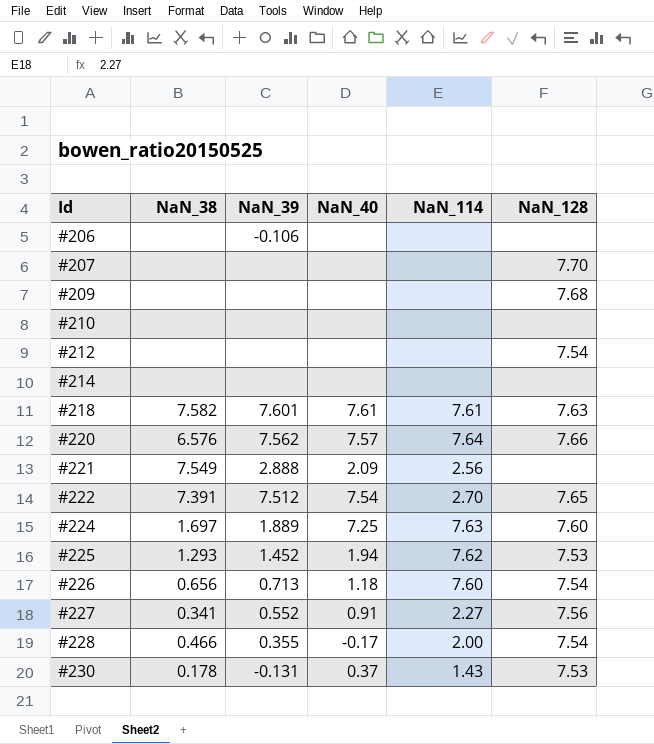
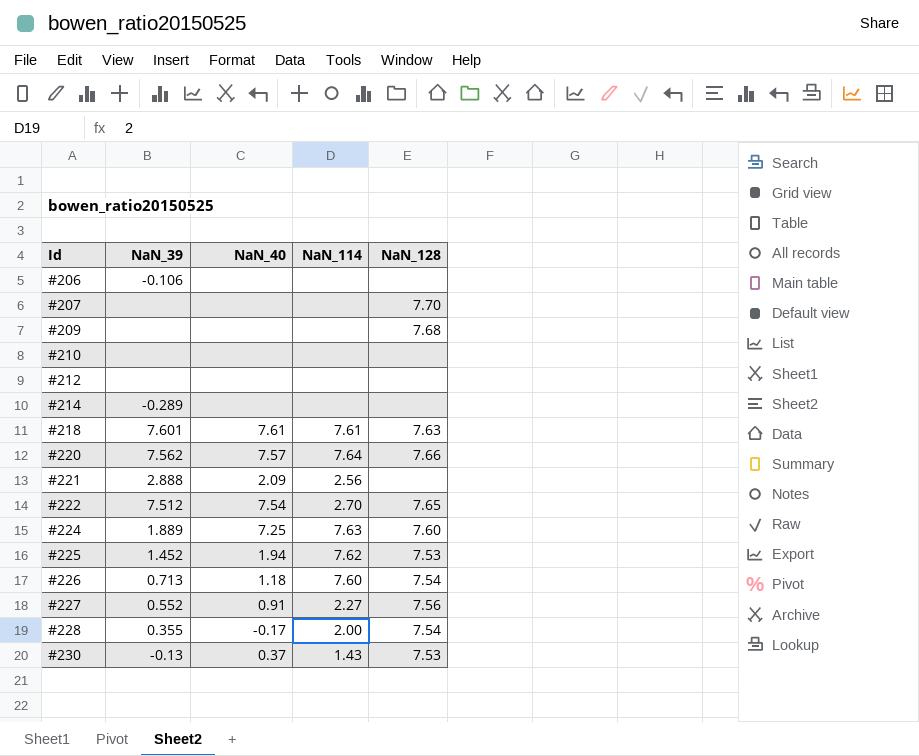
column NaN_38 | position: 2 -> none
#212 | NaN_128: 7.54 -> none
#214 | NaN_39: none -> -0.289
#230 | NaN_39: -0.131 -> -0.13

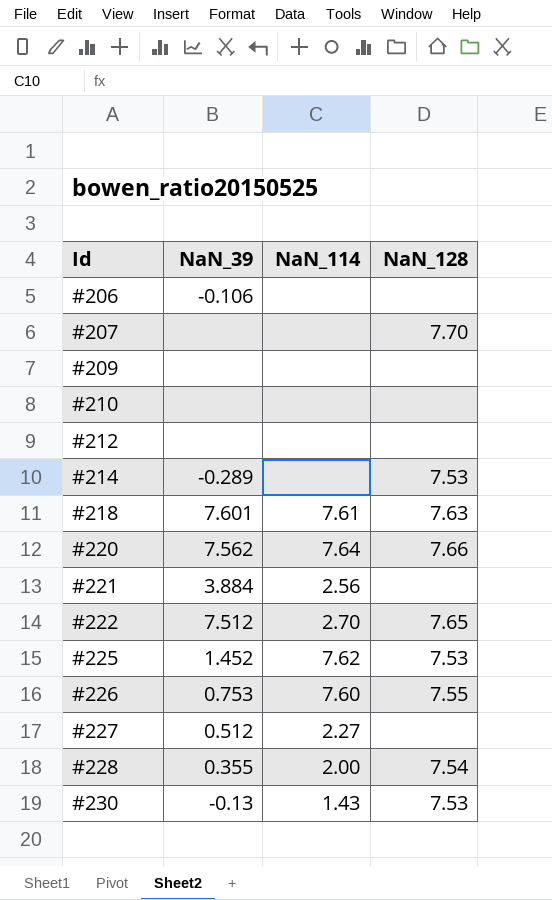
column NaN_40 | position: 3 -> none
row #224: 1.889 | 7.25 | 7.63 | 7.60 -> none
#209 | NaN_128: 7.68 -> none
#214 | NaN_128: none -> 7.53
#221 | NaN_39: 2.888 -> 3.884
#226 | NaN_39: 0.713 -> 0.753
#226 | NaN_128: 7.54 -> 7.55
#227 | NaN_39: 0.552 -> 0.512
#227 | NaN_128: 7.56 -> none

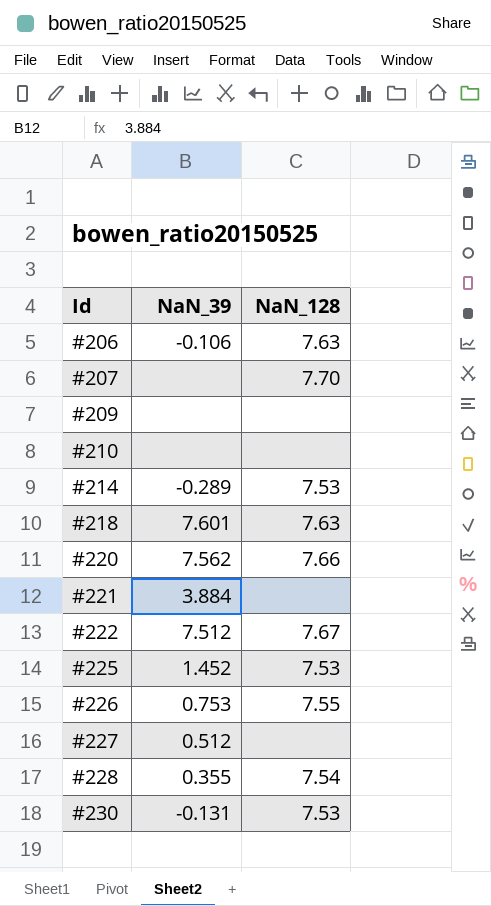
column NaN_114 | position: 3 -> none
row #212: none | none | none -> none
#206 | NaN_128: none -> 7.63
#222 | NaN_128: 7.65 -> 7.67
#230 | NaN_39: -0.13 -> -0.131

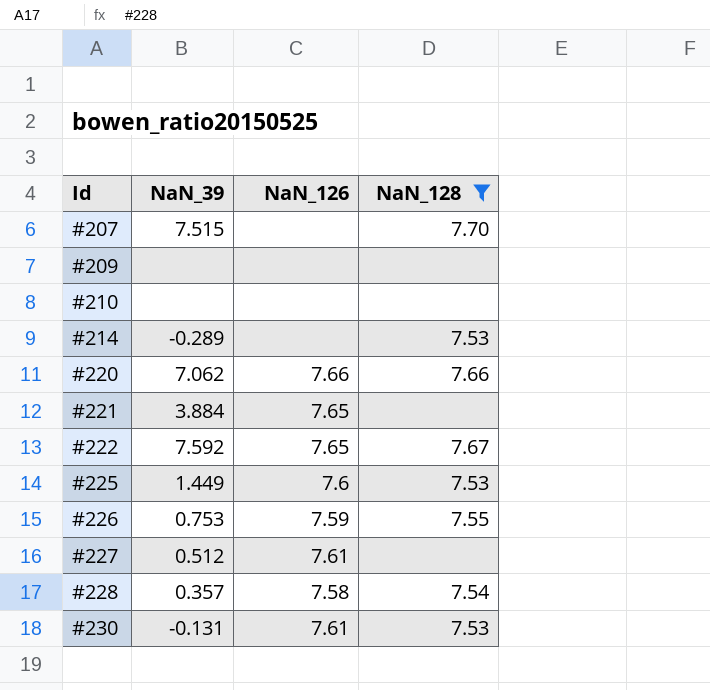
filter: none -> NaN_128 != 7.63
column NaN_126 | position: none -> 3
#207 | NaN_39: none -> 7.515
#220 | NaN_39: 7.562 -> 7.062
#222 | NaN_39: 7.512 -> 7.592
#225 | NaN_39: 1.452 -> 1.449
#228 | NaN_39: 0.355 -> 0.357

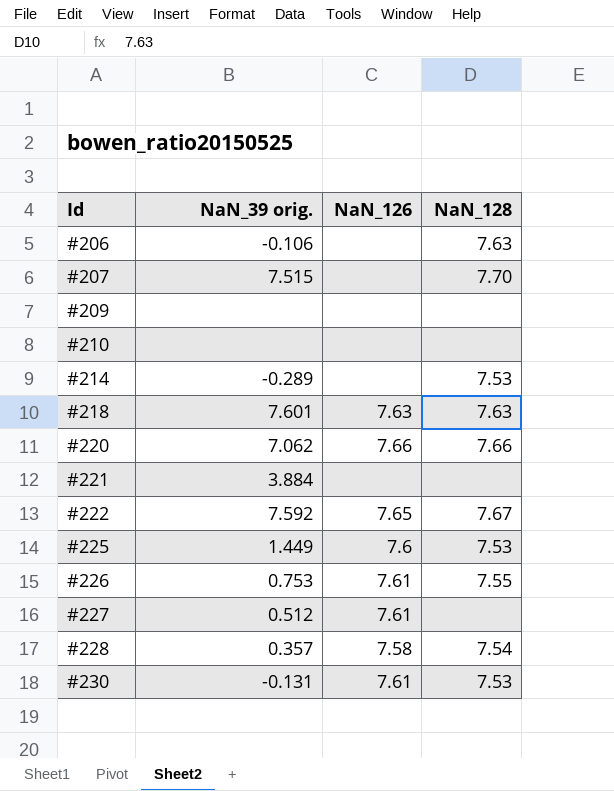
filter: NaN_128 != 7.63 -> none
column name: NaN_39 -> NaN_39 orig.
#221 | NaN_126: 7.65 -> none
#226 | NaN_126: 7.59 -> 7.61

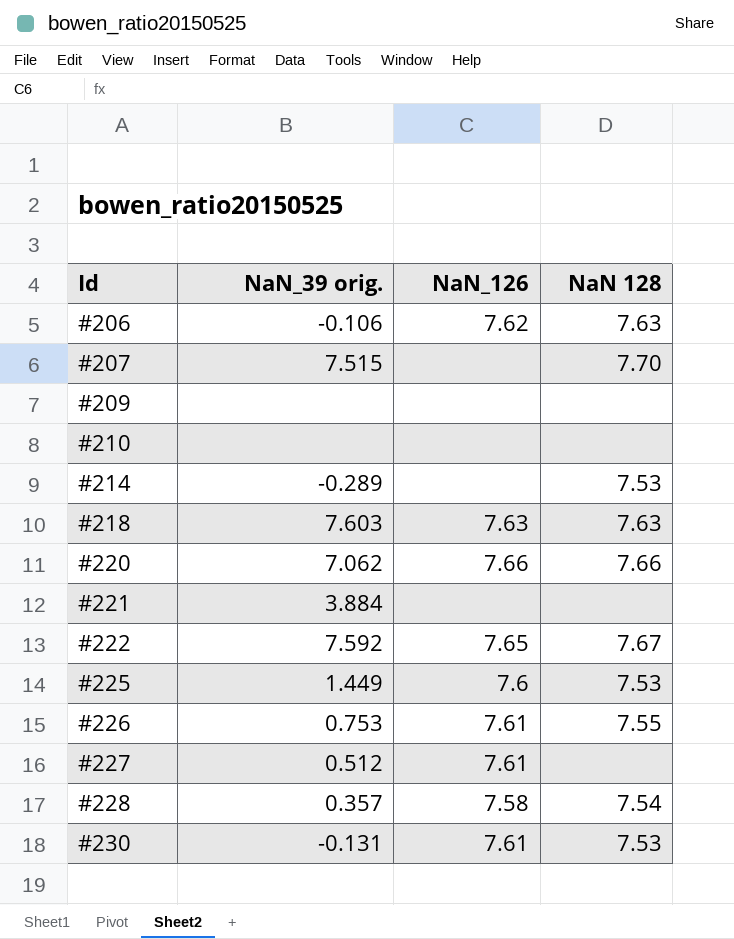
column name: NaN_128 -> NaN 128
#206 | NaN_126: none -> 7.62
#218 | NaN_39 orig.: 7.601 -> 7.603

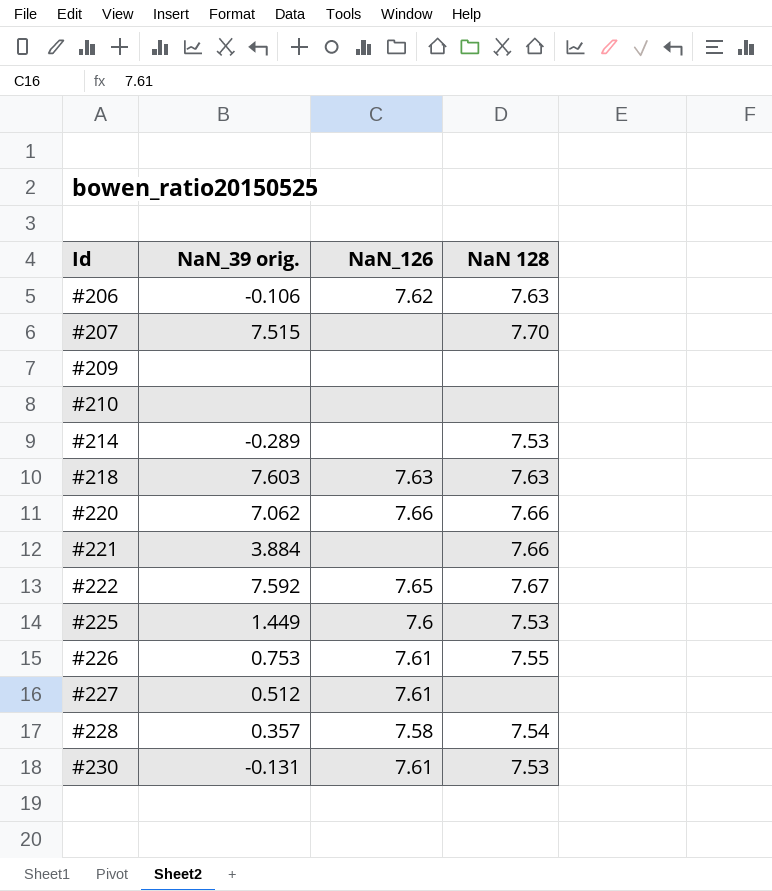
#221 | NaN 128: none -> 7.66

